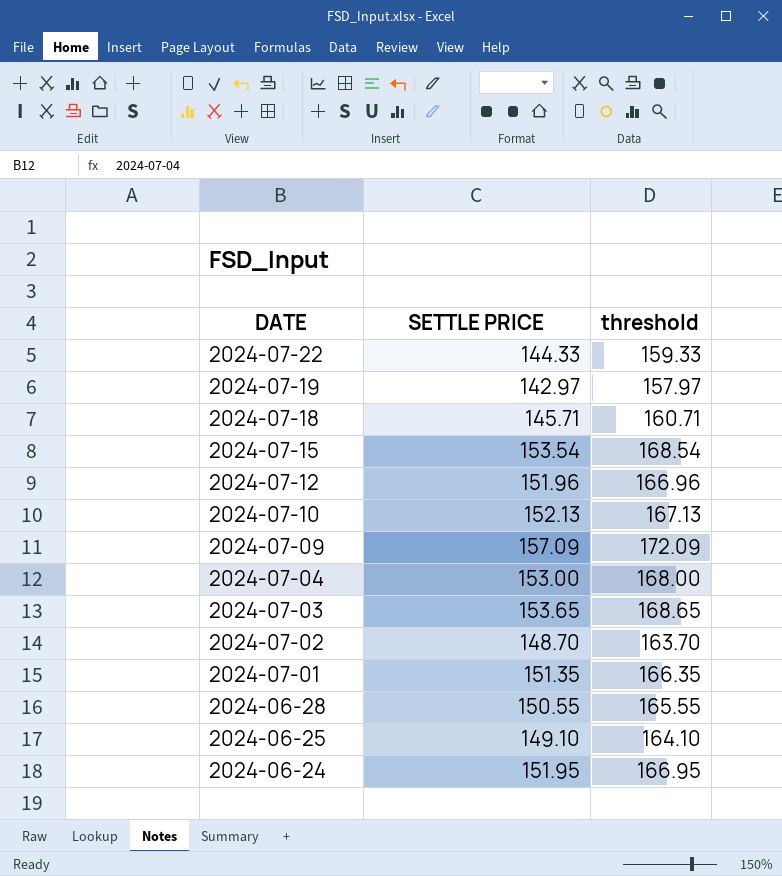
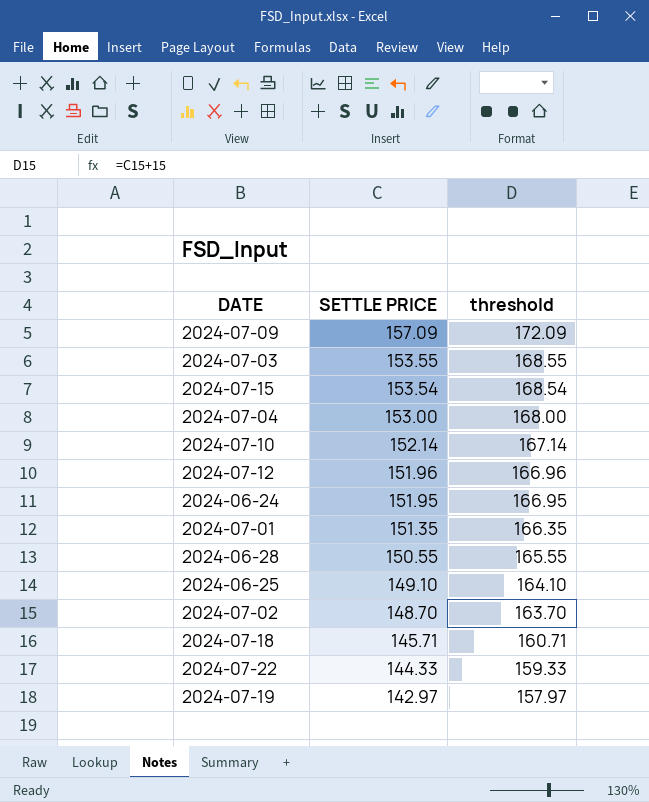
row order: DATE descending -> SETTLE PRICE descending
2024-07-03 | SETTLE PRICE: 153.65 -> 153.55
2024-07-03 | threshold: 168.65 -> 168.55
2024-07-10 | SETTLE PRICE: 152.13 -> 152.14
2024-07-10 | threshold: 167.13 -> 167.14

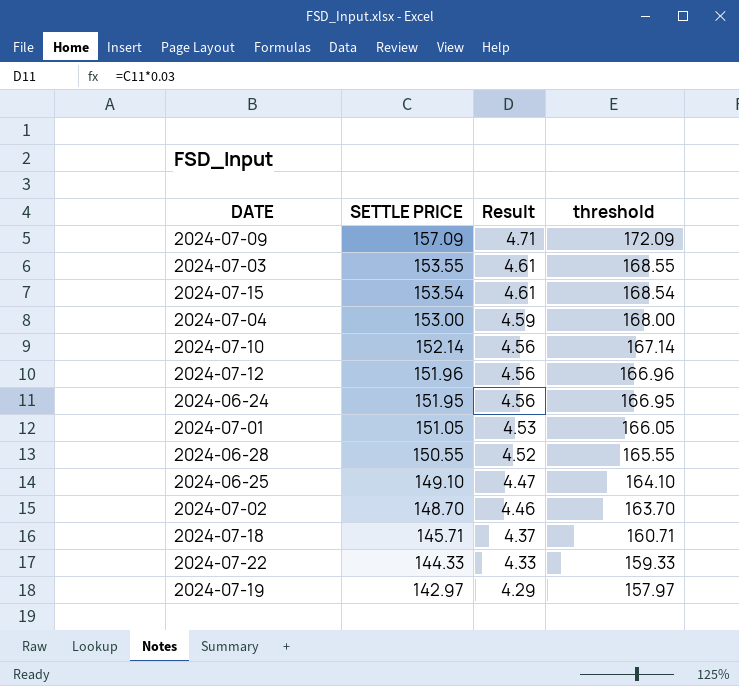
column Result | formula: none -> [SETTLE PRICE] * 0.03
2024-07-01 | SETTLE PRICE: 151.35 -> 151.05
2024-07-01 | threshold: 166.35 -> 166.05

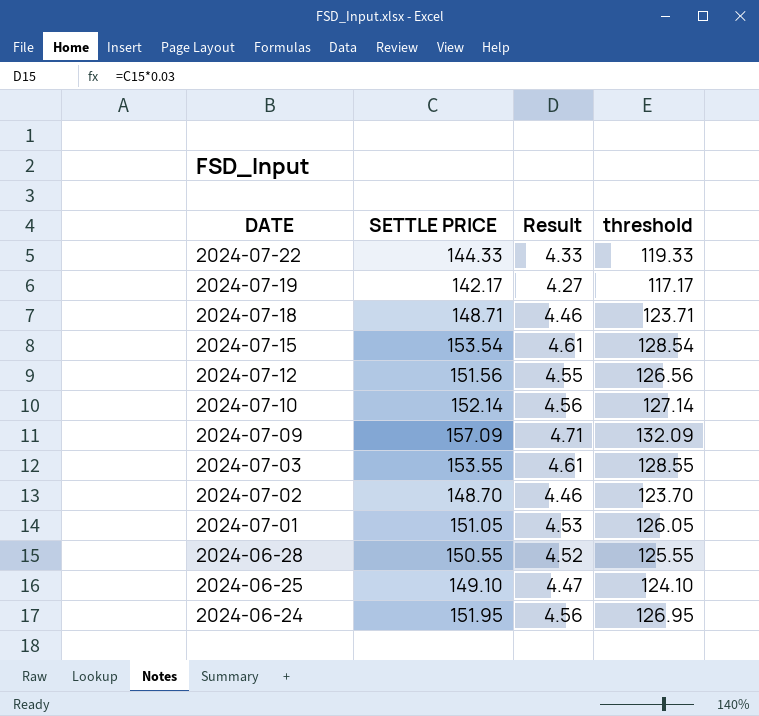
row order: SETTLE PRICE descending -> DATE descending
column threshold | formula: [SETTLE PRICE] + 15 -> [SETTLE PRICE] - 25
row 2024-07-04: 153.00 | 4.59 | 168.00 -> none
2024-07-19 | SETTLE PRICE: 142.97 -> 142.17
2024-07-19 | Result: 4.29 -> 4.27
2024-07-18 | SETTLE PRICE: 145.71 -> 148.71
2024-07-18 | Result: 4.37 -> 4.46
2024-07-12 | SETTLE PRICE: 151.96 -> 151.56
2024-07-12 | Result: 4.56 -> 4.55

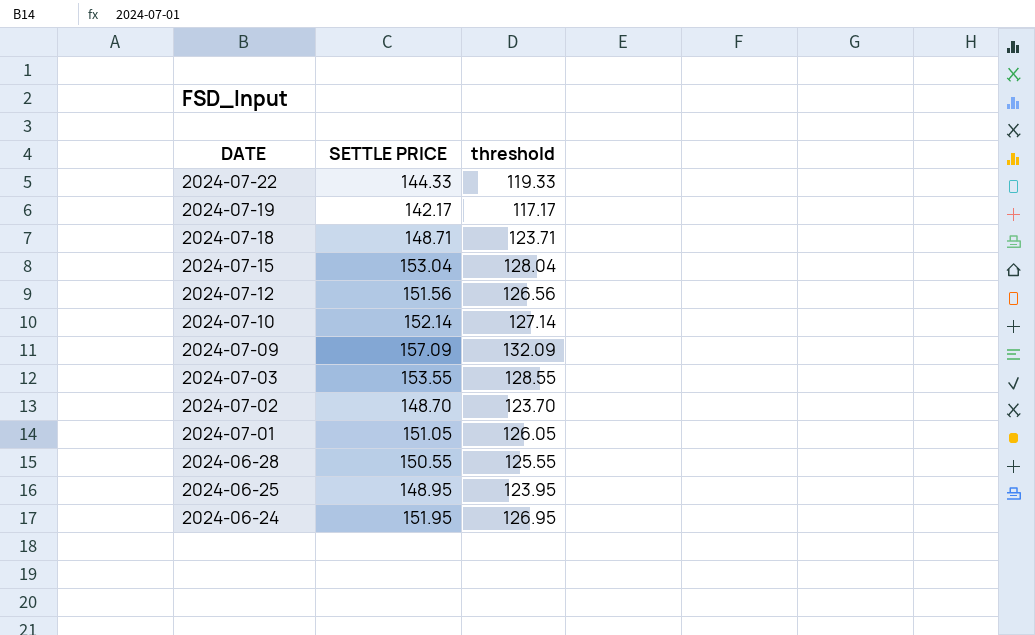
column Result | formula: [SETTLE PRICE] * 0.03 -> none
2024-07-15 | SETTLE PRICE: 153.54 -> 153.04
2024-07-15 | threshold: 128.54 -> 128.04
2024-06-25 | SETTLE PRICE: 149.10 -> 148.95
2024-06-25 | threshold: 124.10 -> 123.95

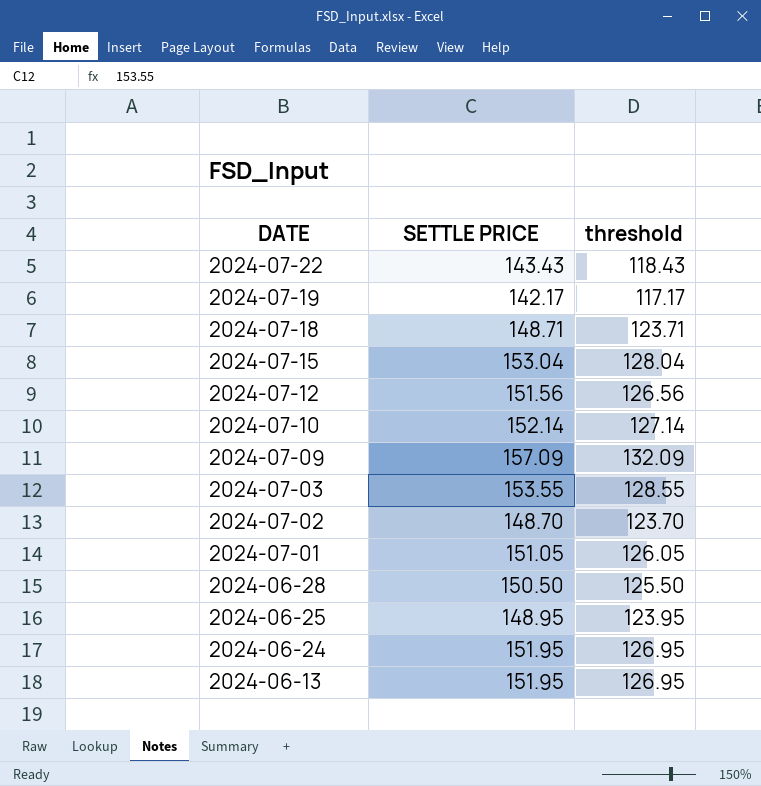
2024-07-22 | SETTLE PRICE: 144.33 -> 143.43
2024-07-22 | threshold: 119.33 -> 118.43
2024-06-28 | SETTLE PRICE: 150.55 -> 150.50
2024-06-28 | threshold: 125.55 -> 125.50
row 2024-06-13: none -> 151.95 | 126.95

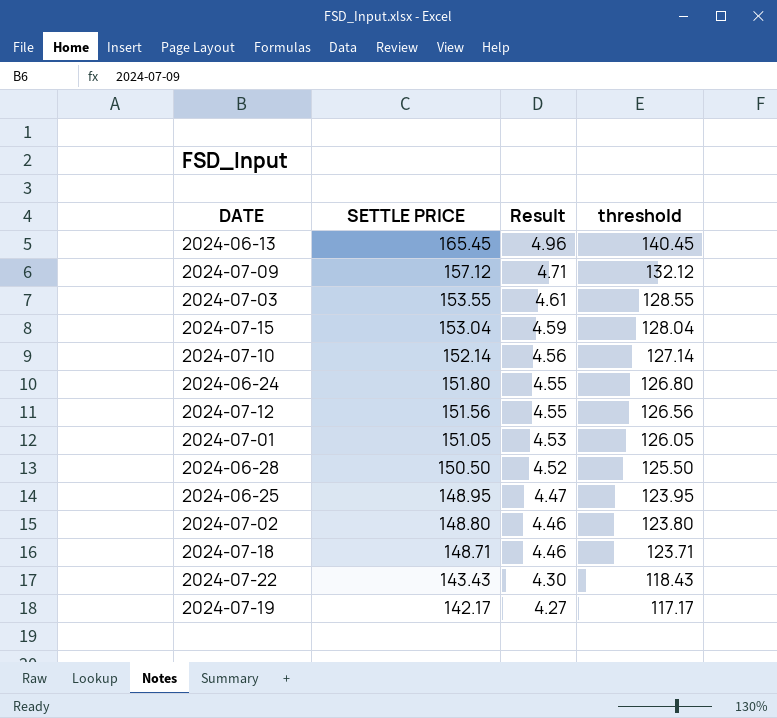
row order: DATE descending -> SETTLE PRICE descending
column Result | formula: none -> [SETTLE PRICE] * 0.03
2024-06-13 | SETTLE PRICE: 151.95 -> 165.45
2024-06-13 | threshold: 126.95 -> 140.45
2024-07-09 | SETTLE PRICE: 157.09 -> 157.12
2024-07-09 | threshold: 132.09 -> 132.12
2024-06-24 | SETTLE PRICE: 151.95 -> 151.80
2024-06-24 | threshold: 126.95 -> 126.80
2024-07-02 | SETTLE PRICE: 148.70 -> 148.80
2024-07-02 | threshold: 123.70 -> 123.80

